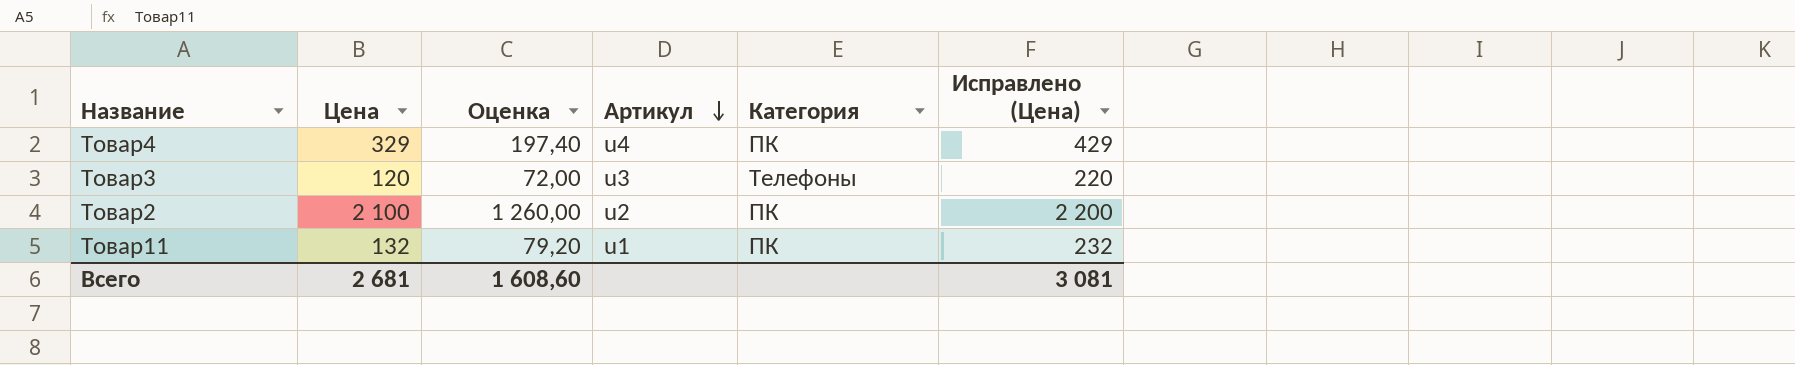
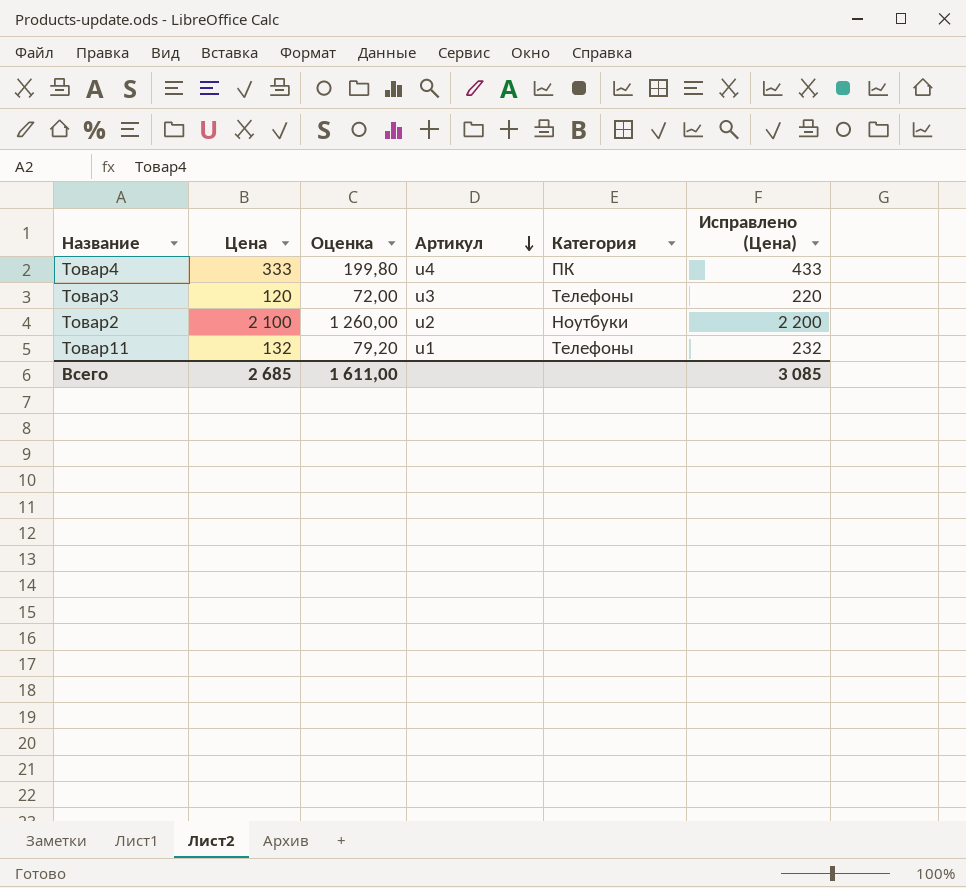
Товар4 | Цена: 329 -> 333
Товар4 | Оценка: 197,40 -> 199,80
Товар4 | Исправлено (Цена): 429 -> 433
Товар2 | Категория: ПК -> Ноутбуки
Товар11 | Категория: ПК -> Телефоны
Всего | Цена: 2 681 -> 2 685
Всего | Оценка: 1 608,60 -> 1 611,00
Всего | Исправлено (Цена): 3 081 -> 3 085

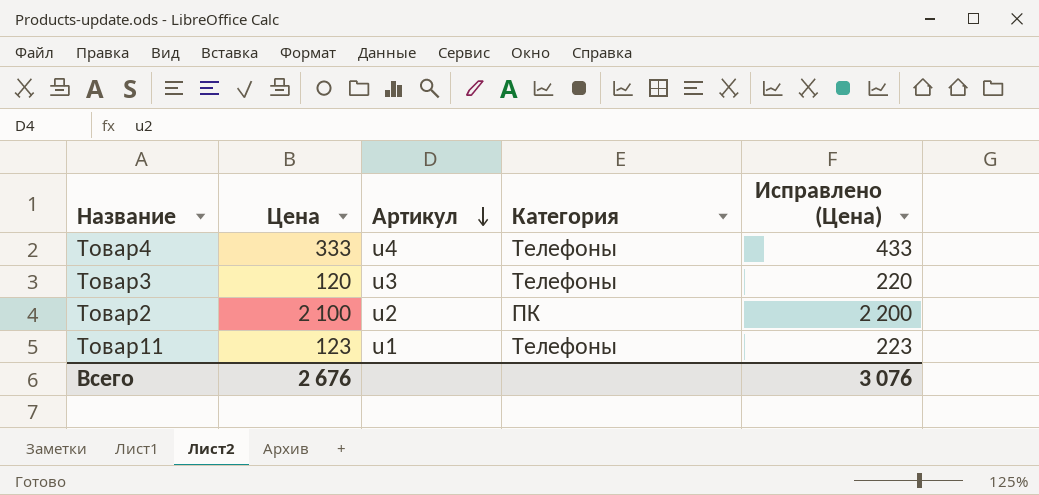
column Оценка | formula: [Цена] * 0,6 -> none
Товар4 | Категория: ПК -> Телефоны
Товар2 | Категория: Ноутбуки -> ПК
Товар11 | Цена: 132 -> 123
Товар11 | Исправлено (Цена): 232 -> 223
Всего | Цена: 2 685 -> 2 676
Всего | Исправлено (Цена): 3 085 -> 3 076

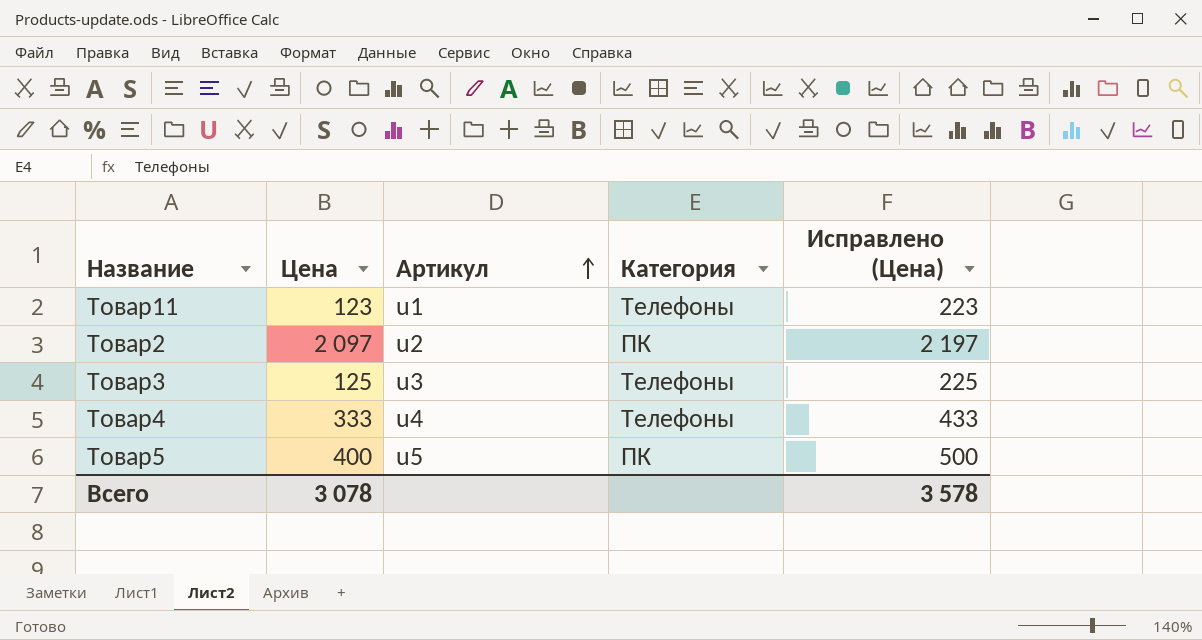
row order: Артикул descending -> Артикул ascending
Товар2 | Цена: 2 100 -> 2 097
Товар2 | Исправлено (Цена): 2 200 -> 2 197
Товар3 | Цена: 120 -> 125
Товар3 | Исправлено (Цена): 220 -> 225
row Товар5: none -> 400 | u5 | ПК | 500
Всего | Цена: 2 676 -> 3 078
Всего | Исправлено (Цена): 3 076 -> 3 578

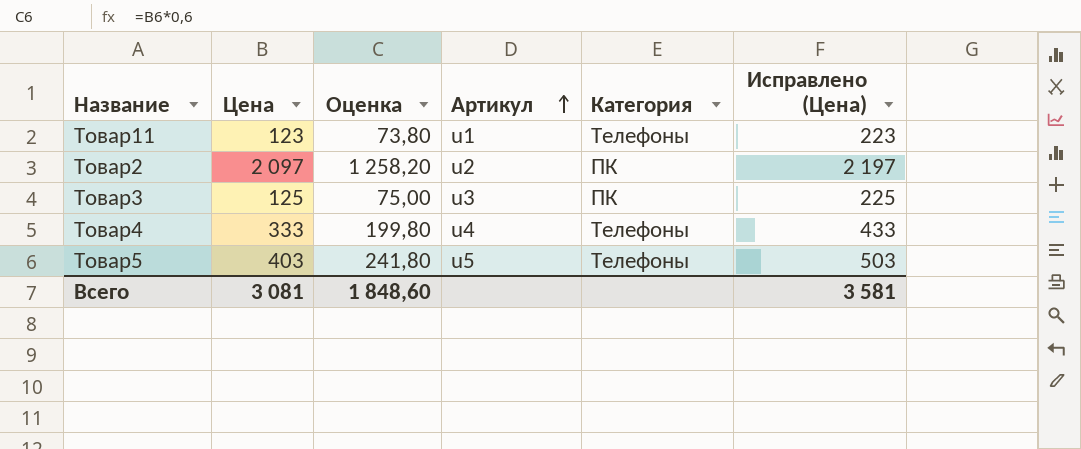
column Оценка | formula: none -> [Цена] * 0,6
Товар3 | Категория: Телефоны -> ПК
Товар5 | Цена: 400 -> 403
Товар5 | Категория: ПК -> Телефоны
Товар5 | Исправлено (Цена): 500 -> 503
Всего | Цена: 3 078 -> 3 081
Всего | Исправлено (Цена): 3 578 -> 3 581

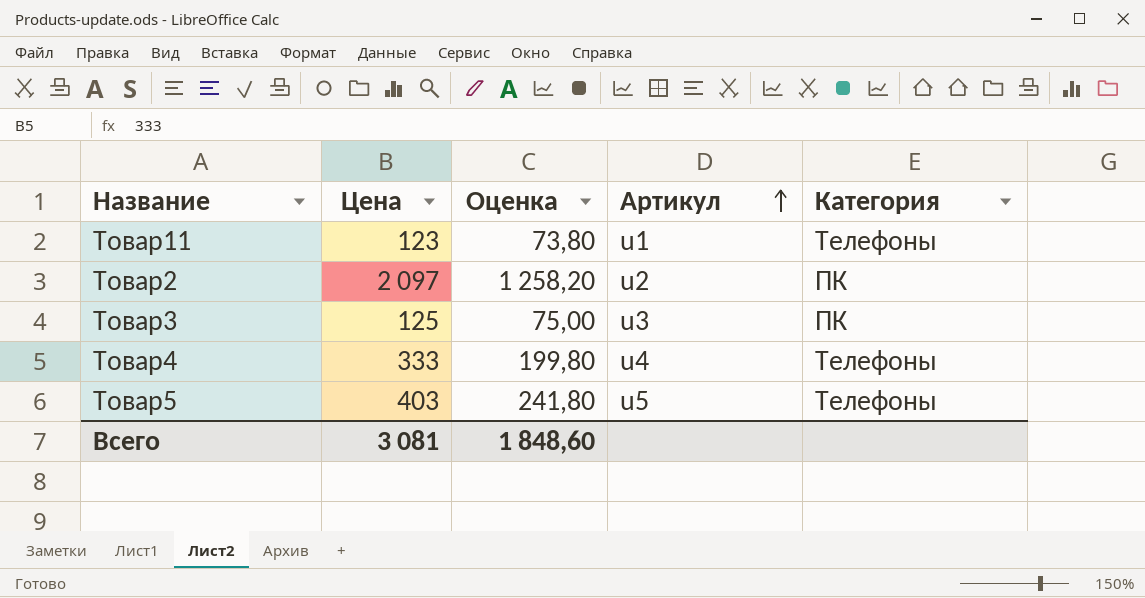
column Исправлено (Цена) | formula: [Цена] + 100 -> none

